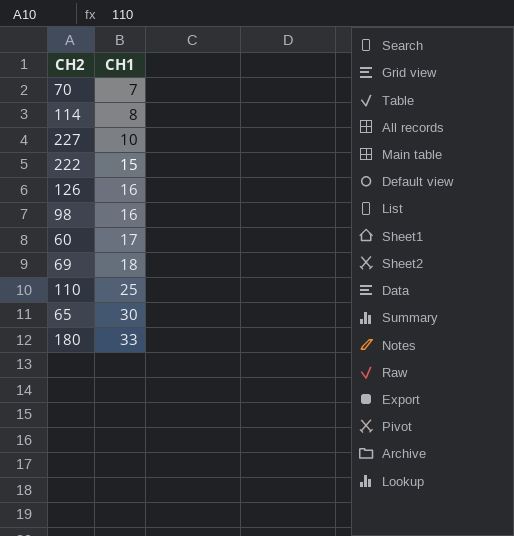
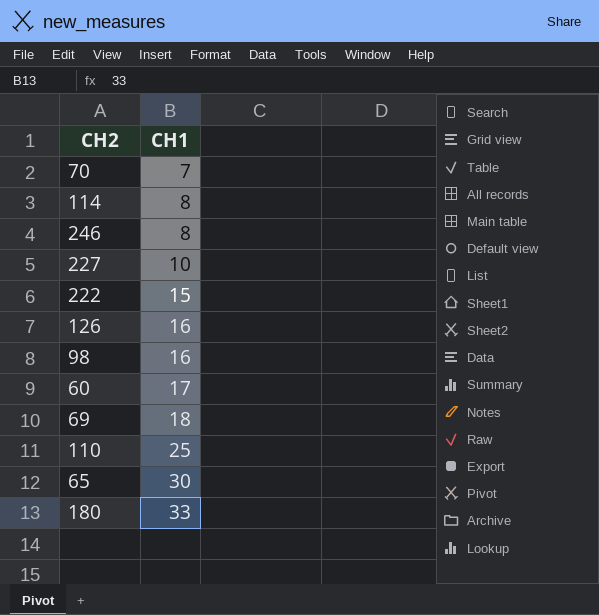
row 246: none -> 8

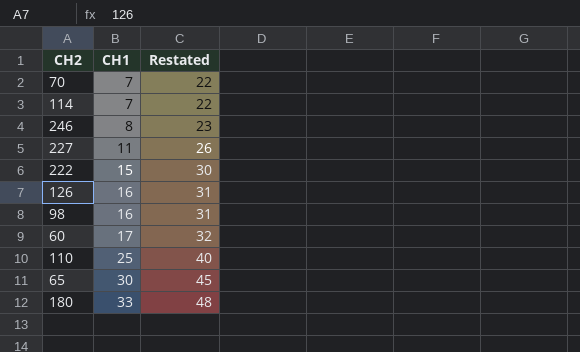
column Restated | formula: none -> [CH1] + 15
row 69: 18 -> none
114 | CH1: 8 -> 7
227 | CH1: 10 -> 11

